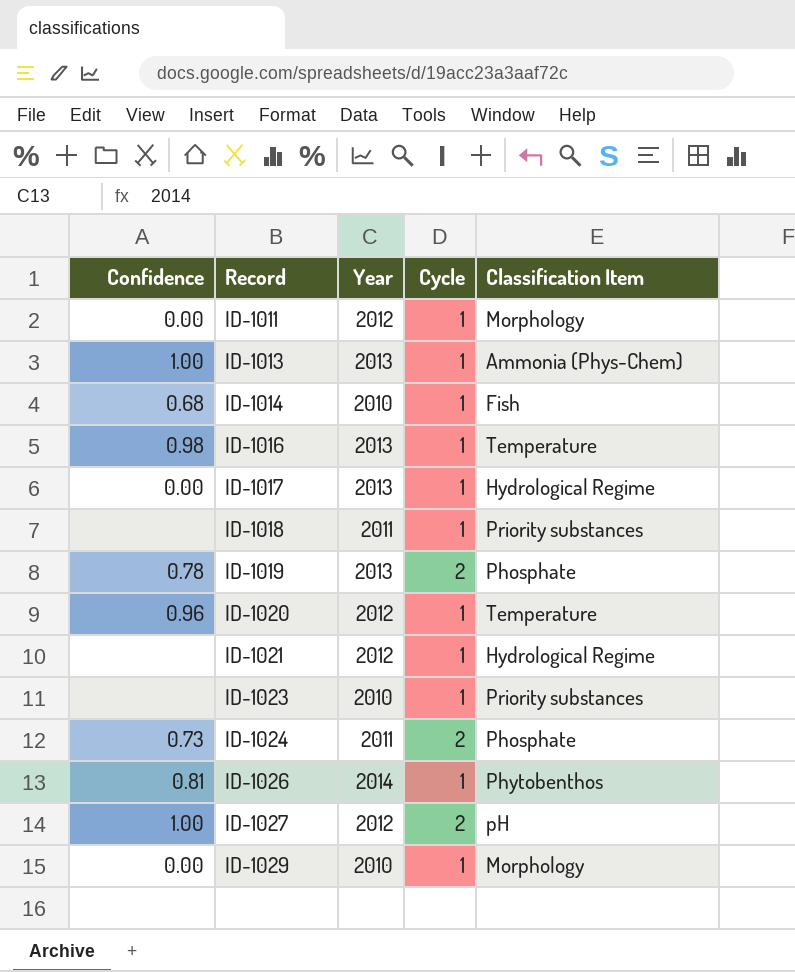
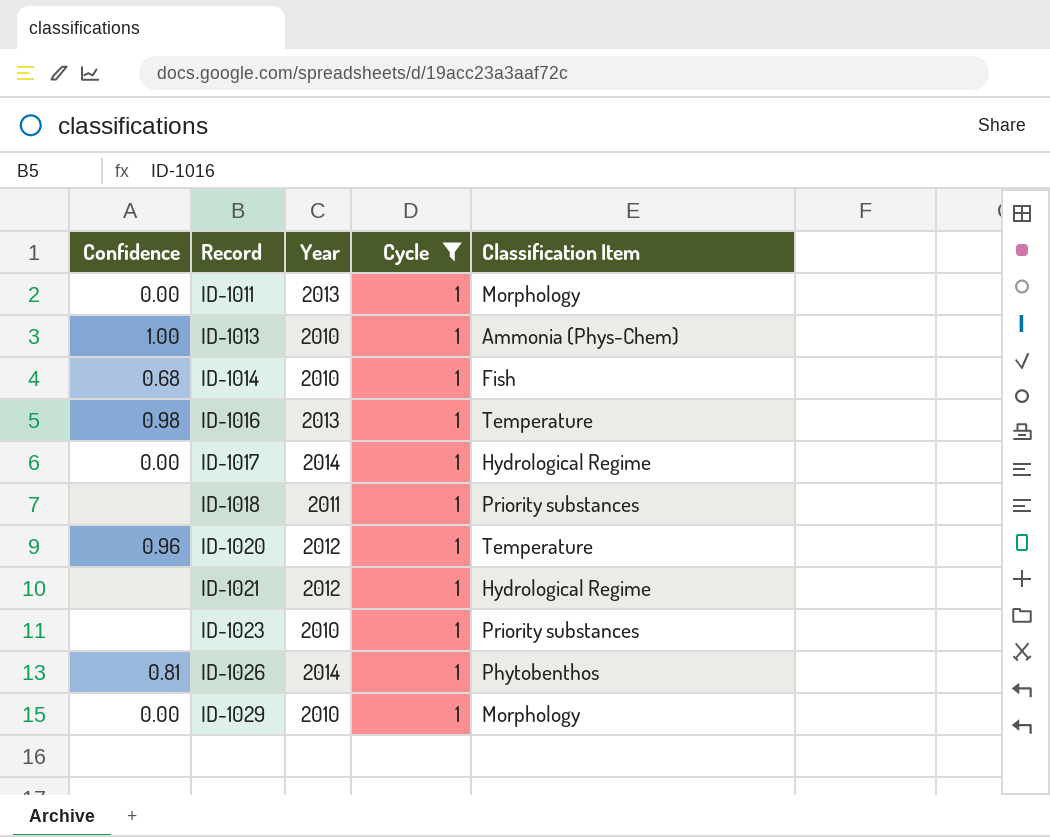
filter: none -> Cycle = 1
ID-1011 | Year: 2012 -> 2013
ID-1013 | Year: 2013 -> 2010
ID-1017 | Year: 2013 -> 2014

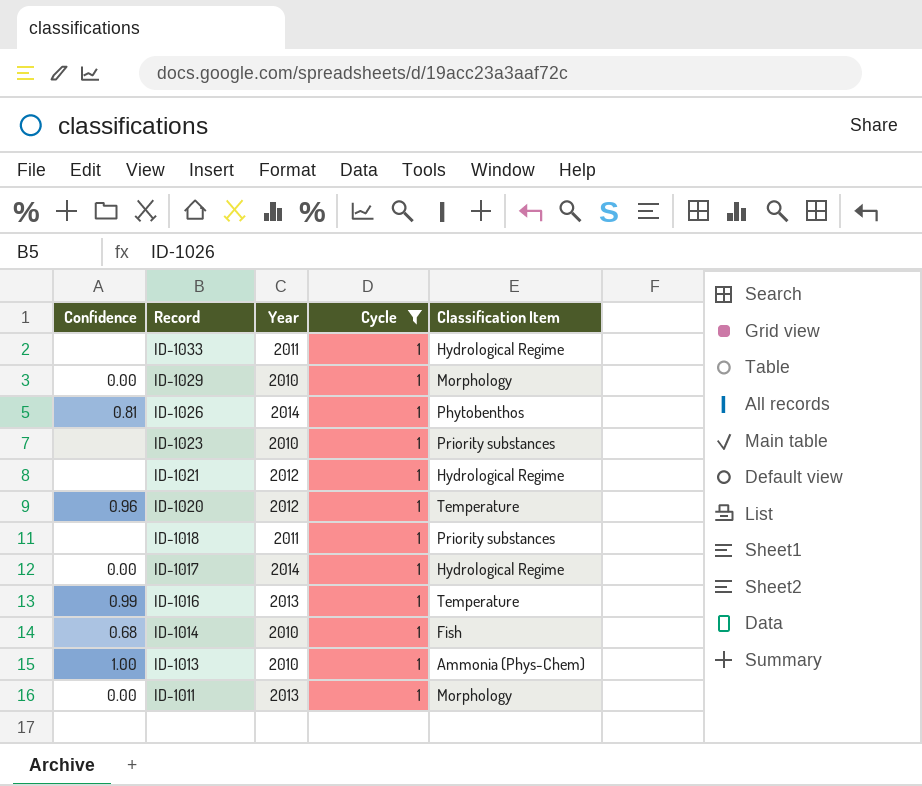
row order: Record ascending -> Record descending
row ID-1033: none -> none | 2011 | 1 | Hydrological Regime
ID-1016 | Confidence: 0.98 -> 0.99

